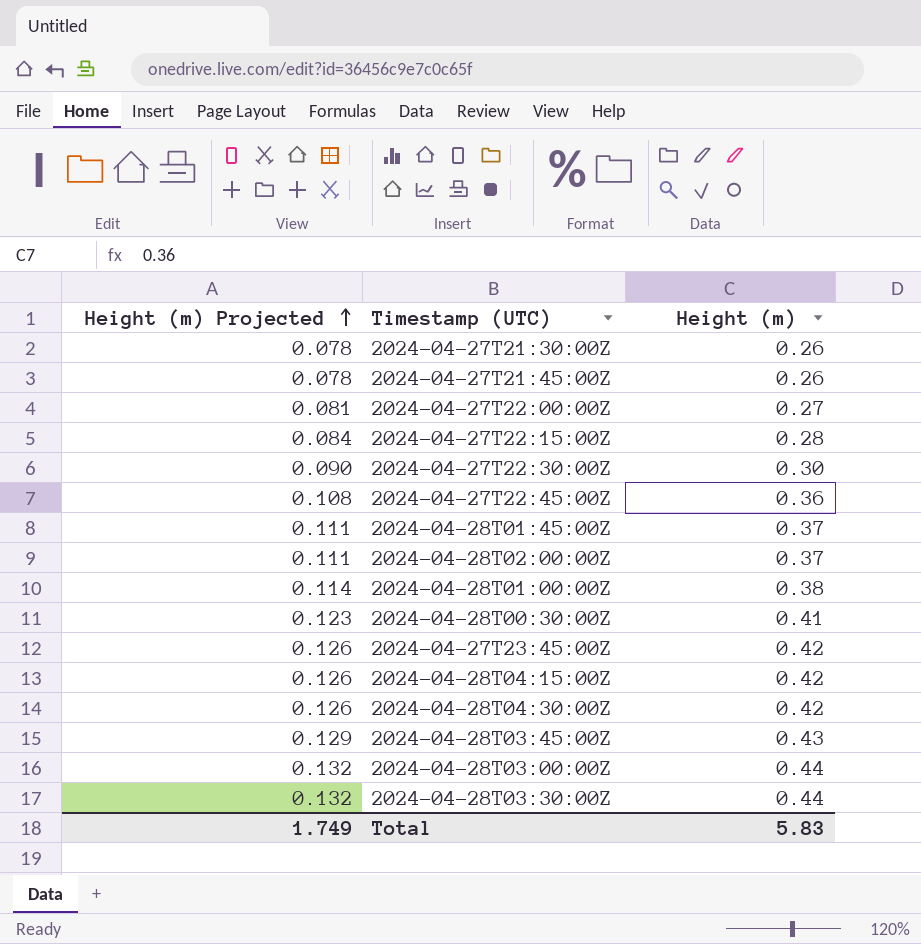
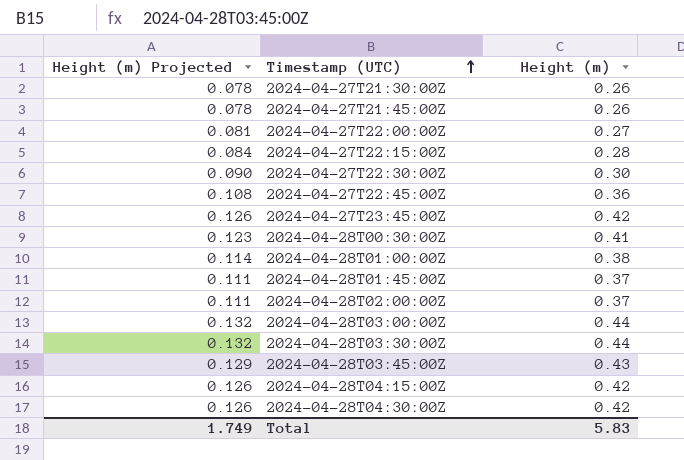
row order: Height (m) Projected ascending -> Timestamp (UTC) ascending

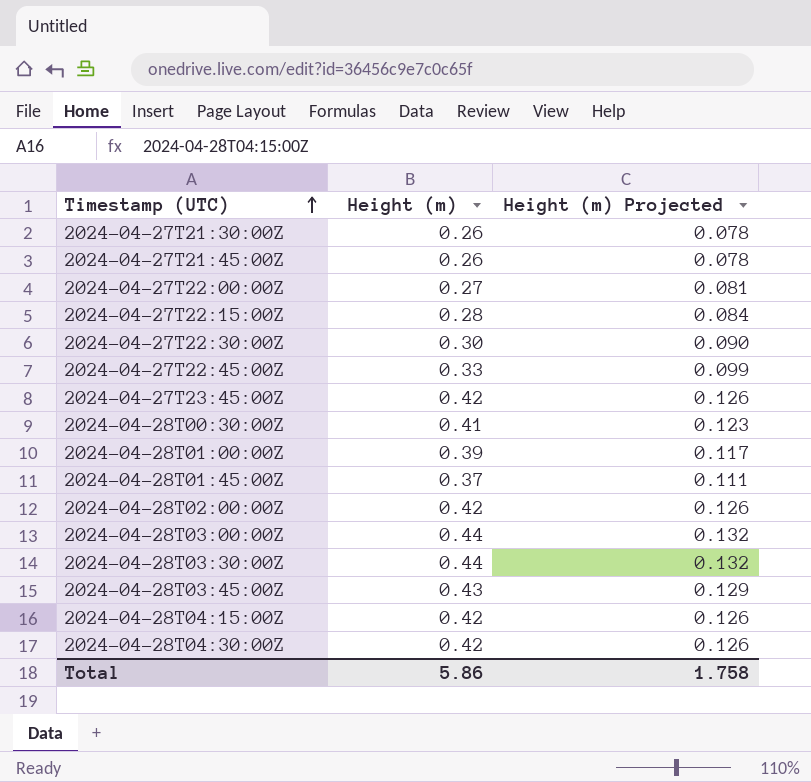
column Height (m) Projected | position: 1 -> 3
2024-04-27T22:45:00Z | Height (m): 0.36 -> 0.33
2024-04-27T22:45:00Z | Height (m) Projected: 0.108 -> 0.099
2024-04-28T01:00:00Z | Height (m): 0.38 -> 0.39
2024-04-28T01:00:00Z | Height (m) Projected: 0.114 -> 0.117
2024-04-28T02:00:00Z | Height (m): 0.37 -> 0.42
2024-04-28T02:00:00Z | Height (m) Projected: 0.111 -> 0.126
Total | Height (m): 5.83 -> 5.86
Total | Height (m) Projected: 1.749 -> 1.758

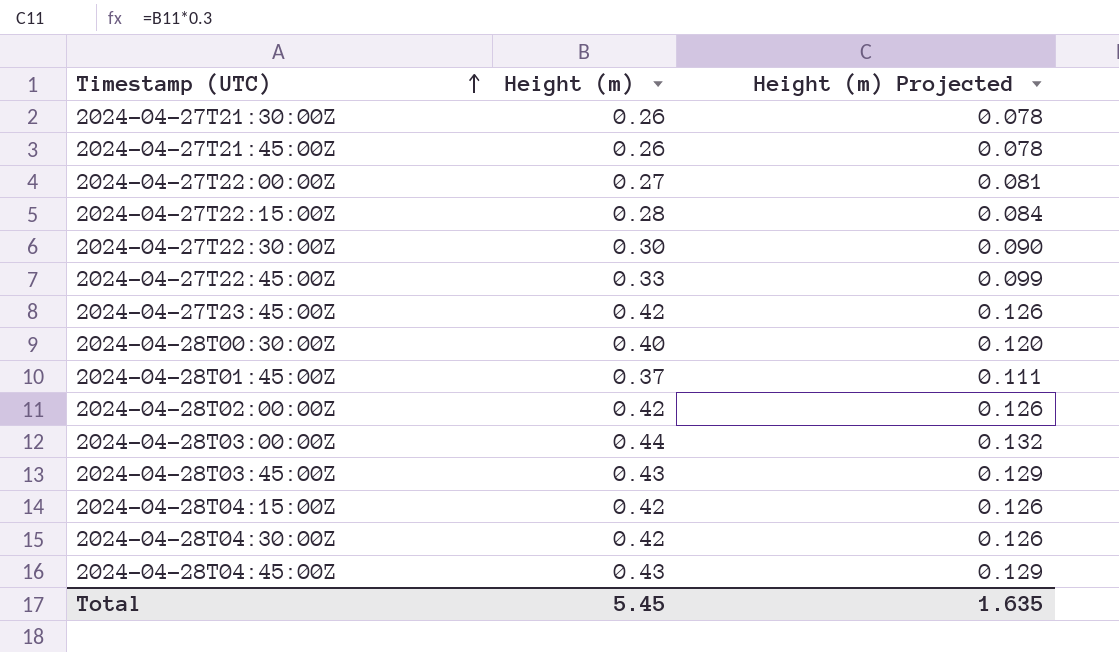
row 2024-04-28T01:00:00Z: 0.39 | 0.117 -> none
row 2024-04-28T03:30:00Z: 0.44 | 0.132 -> none
2024-04-28T00:30:00Z | Height (m): 0.41 -> 0.40
2024-04-28T00:30:00Z | Height (m) Projected: 0.123 -> 0.120
row 2024-04-28T04:45:00Z: none -> 0.43 | 0.129
Total | Height (m): 5.86 -> 5.45
Total | Height (m) Projected: 1.758 -> 1.635

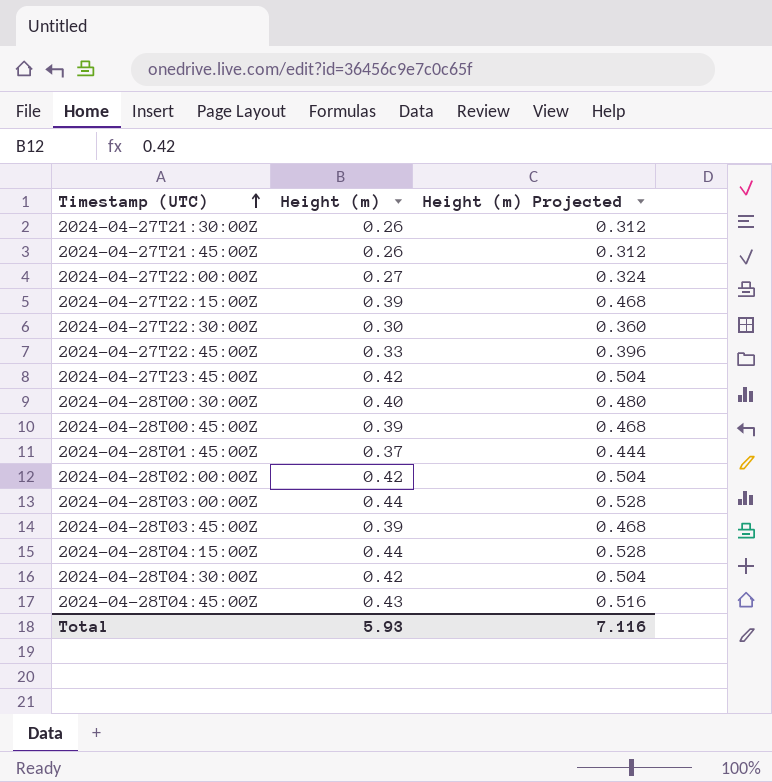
column Height (m) Projected | formula: [Height (m)] * 0.3 -> [Height (m)] * 1.2
2024-04-27T22:15:00Z | Height (m): 0.28 -> 0.39
row 2024-04-28T00:45:00Z: none -> 0.39 | 0.468
2024-04-28T03:45:00Z | Height (m): 0.43 -> 0.39
2024-04-28T04:15:00Z | Height (m): 0.42 -> 0.44
Total | Height (m): 5.45 -> 5.93
Total | Height (m) Projected: 1.635 -> 7.116

